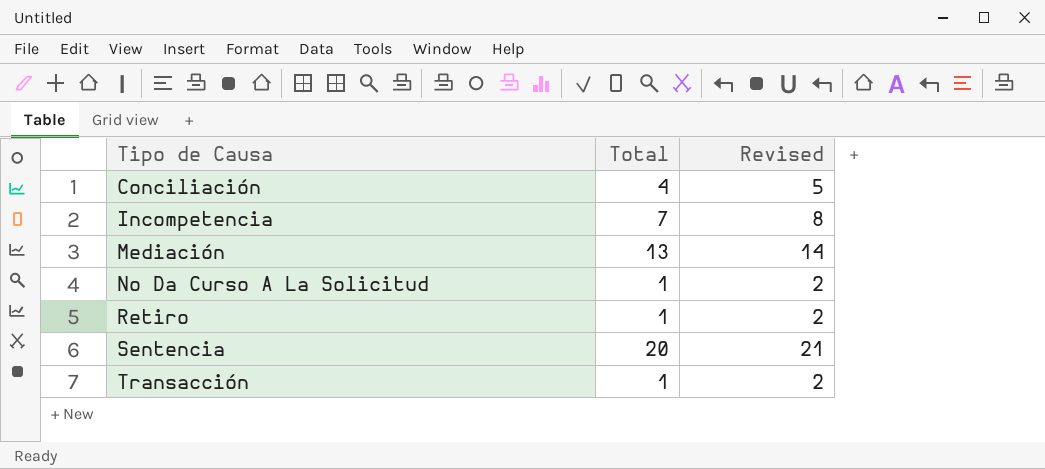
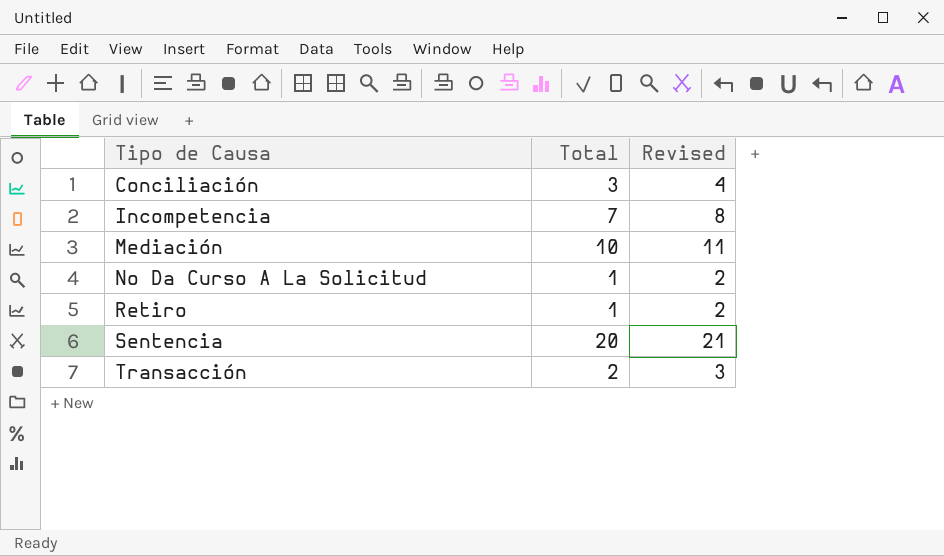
Conciliación | Total: 4 -> 3
Conciliación | Revised: 5 -> 4
Mediación | Total: 13 -> 10
Mediación | Revised: 14 -> 11
Transacción | Total: 1 -> 2
Transacción | Revised: 2 -> 3

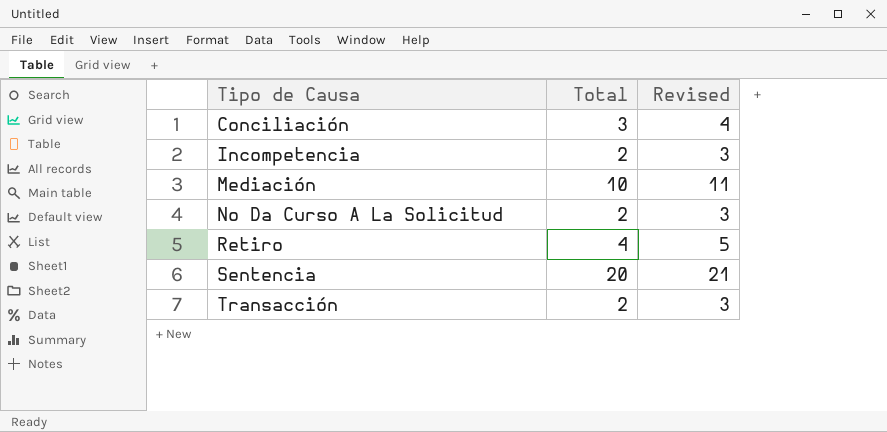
Incompetencia | Total: 7 -> 2
Incompetencia | Revised: 8 -> 3
No Da Curso A La Solicitud | Total: 1 -> 2
No Da Curso A La Solicitud | Revised: 2 -> 3
Retiro | Total: 1 -> 4
Retiro | Revised: 2 -> 5

